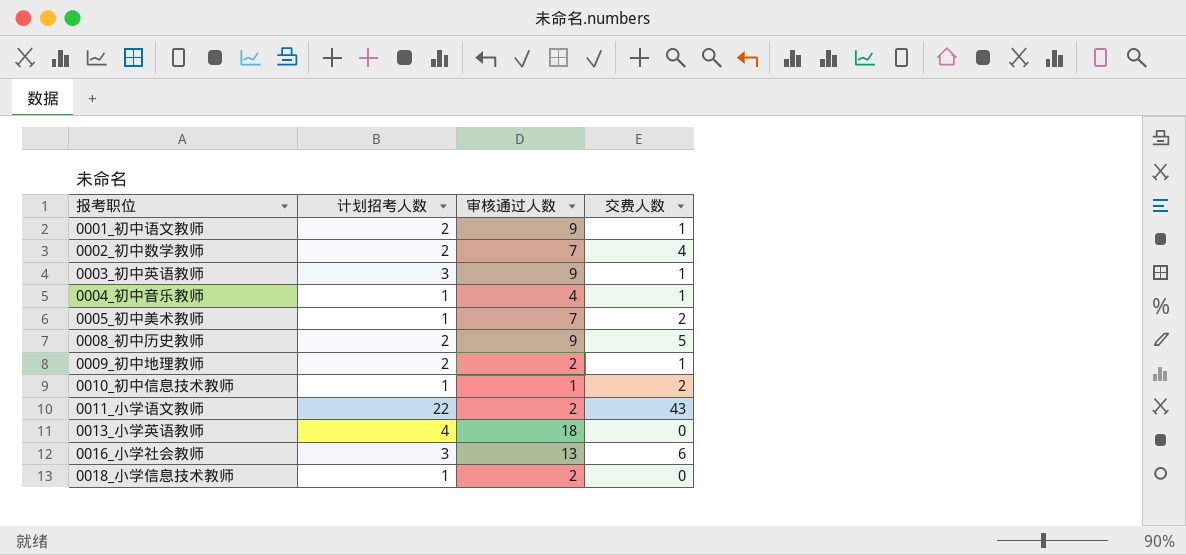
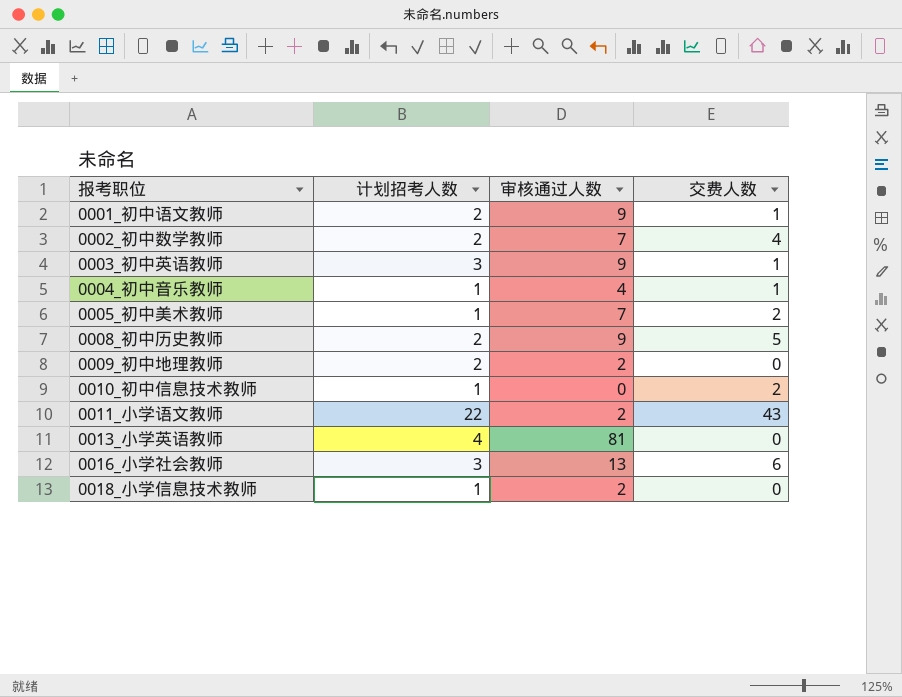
0009_初中地理教师 | 交费人数: 1 -> 0
0010_初中信息技术教师 | 审核通过人数: 1 -> 0
0013_小学英语教师 | 审核通过人数: 18 -> 81

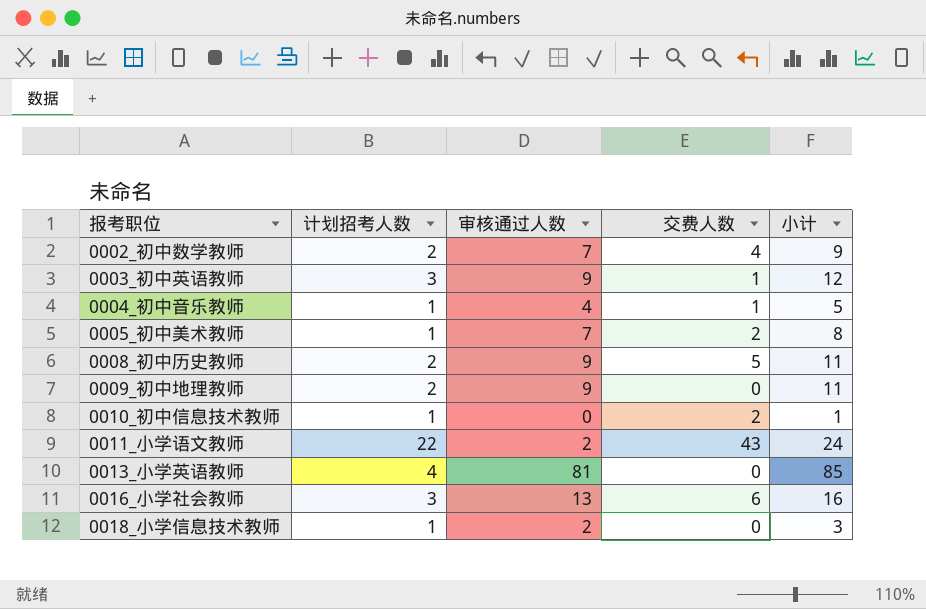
column 小计 | formula: none -> [计划招考人数] + [审核通过人数]
row 0001_初中语文教师: 2 | 9 | 1 -> none
0009_初中地理教师 | 审核通过人数: 2 -> 9

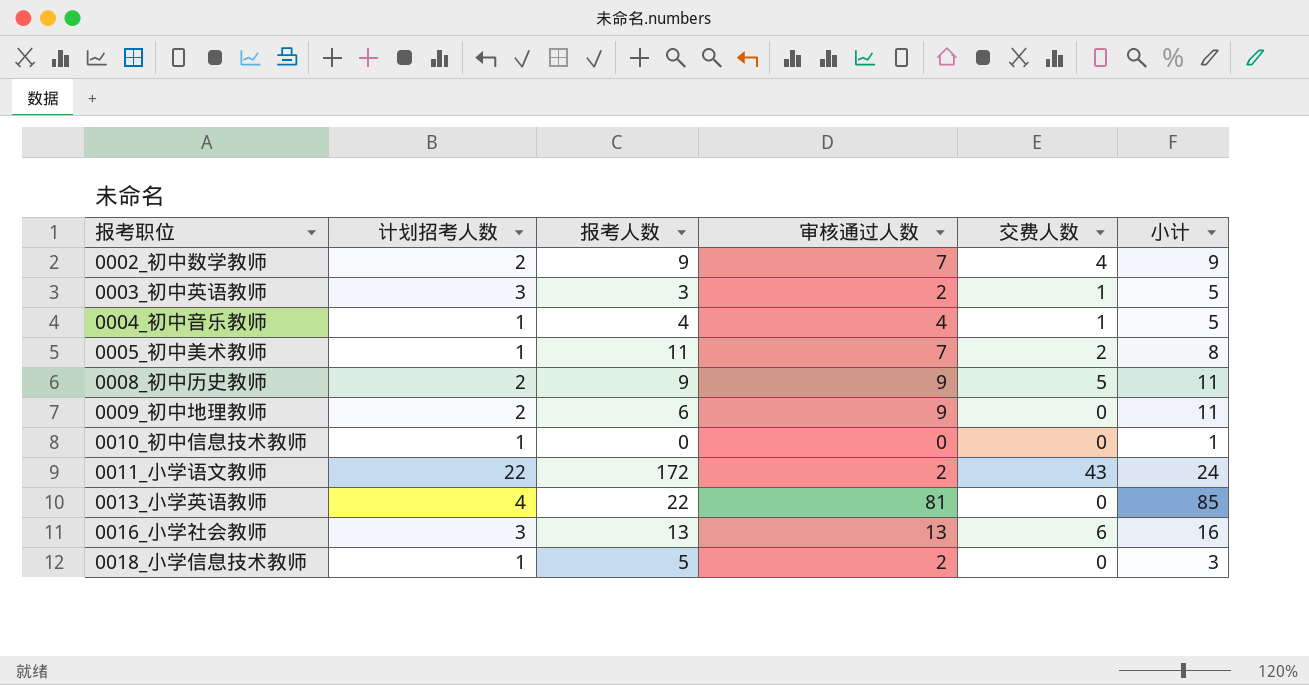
column 报考人数 | position: none -> 3
0003_初中英语教师 | 审核通过人数: 9 -> 2
0003_初中英语教师 | 小计: 12 -> 5
0010_初中信息技术教师 | 交费人数: 2 -> 0

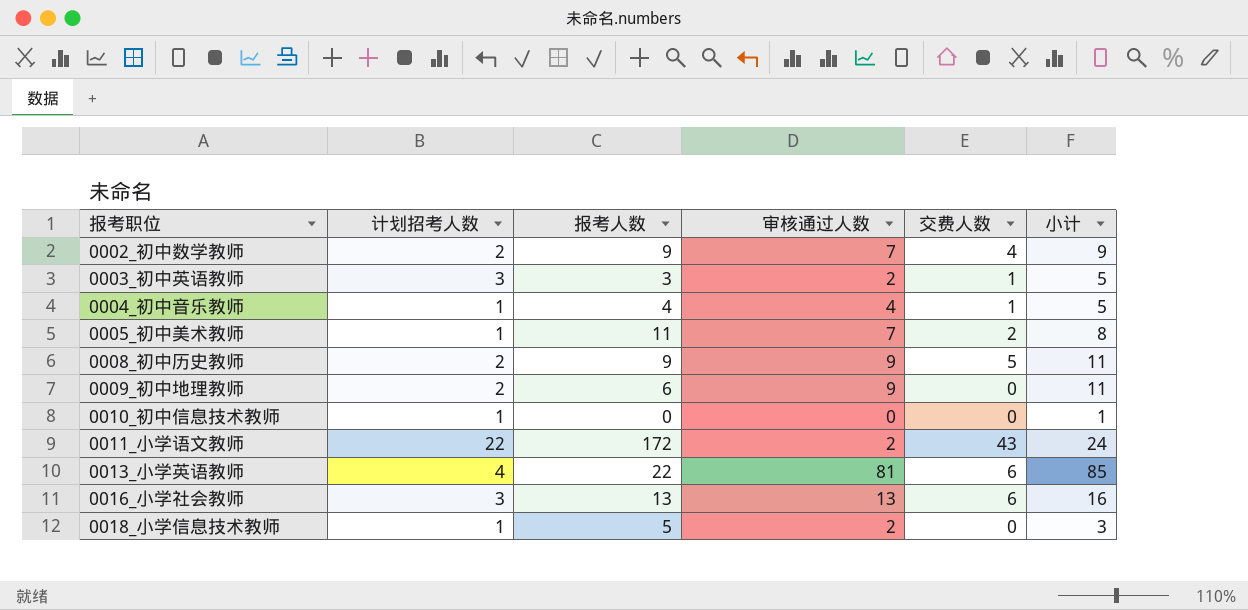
0013_小学英语教师 | 交费人数: 0 -> 6

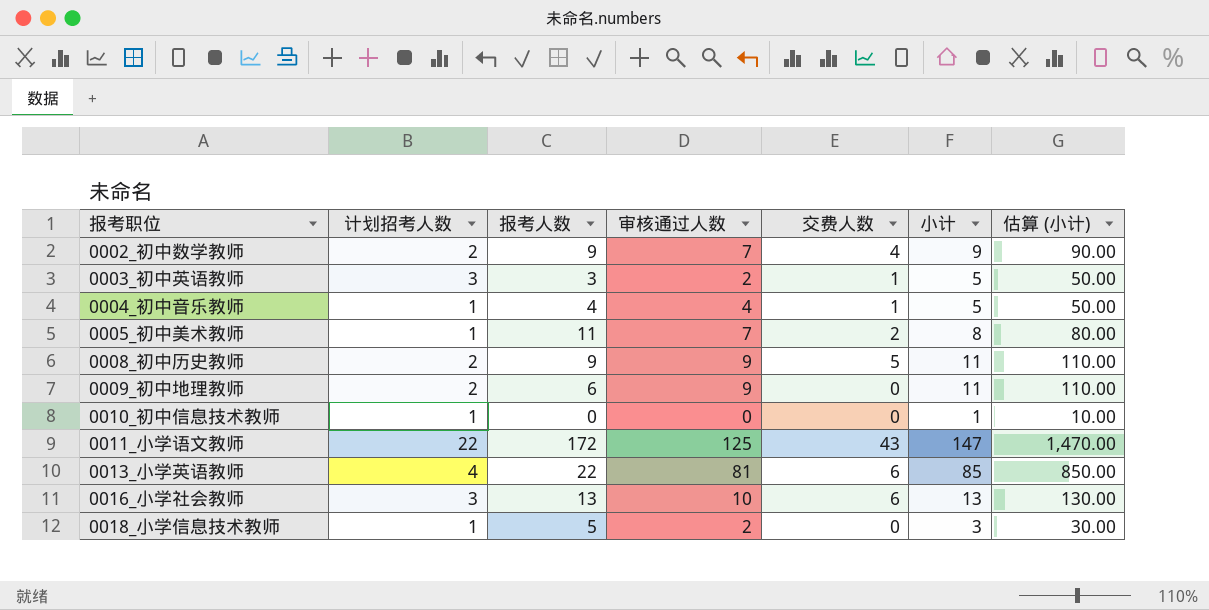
column 估算 (小计) | formula: none -> [小计] * 10
0011_小学语文教师 | 审核通过人数: 2 -> 125
0011_小学语文教师 | 小计: 24 -> 147
0016_小学社会教师 | 审核通过人数: 13 -> 10
0016_小学社会教师 | 小计: 16 -> 13

